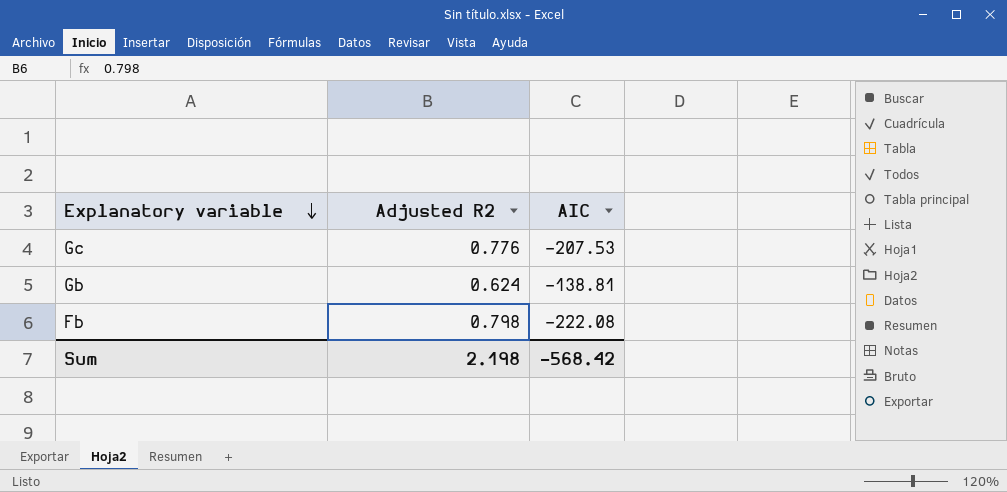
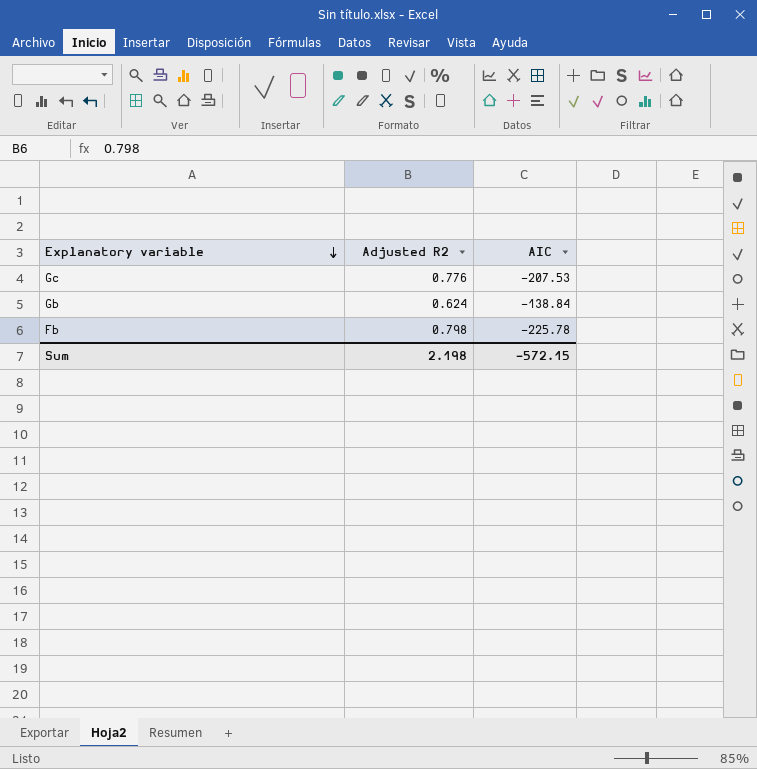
Gb | AIC: -138.81 -> -138.84
Fb | AIC: -222.08 -> -225.78
Sum | AIC: -568.42 -> -572.15

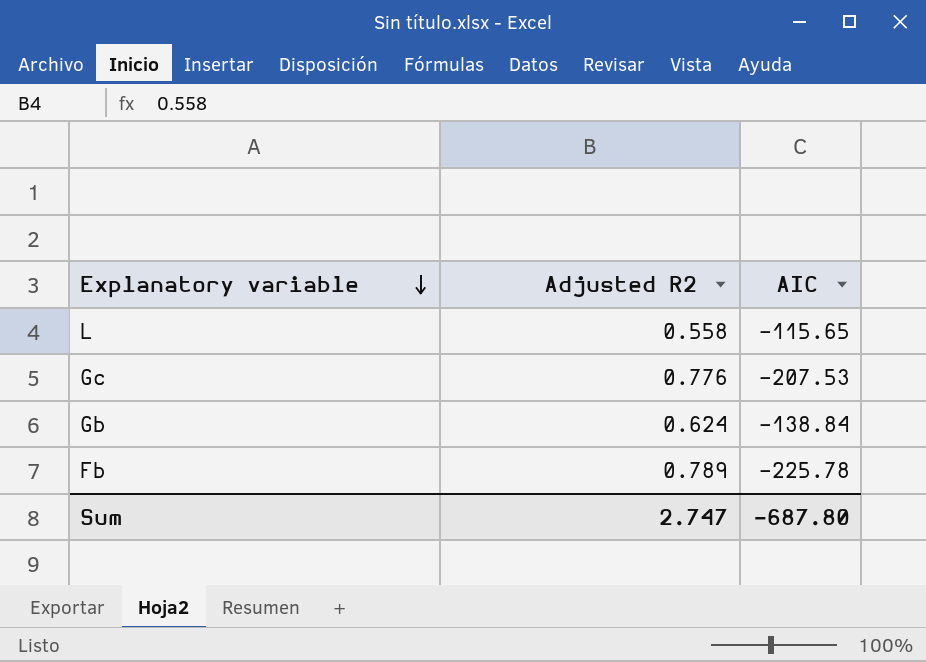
row L: none -> 0.558 | -115.65
Fb | Adjusted R2: 0.798 -> 0.789
Sum | Adjusted R2: 2.198 -> 2.747
Sum | AIC: -572.15 -> -687.80

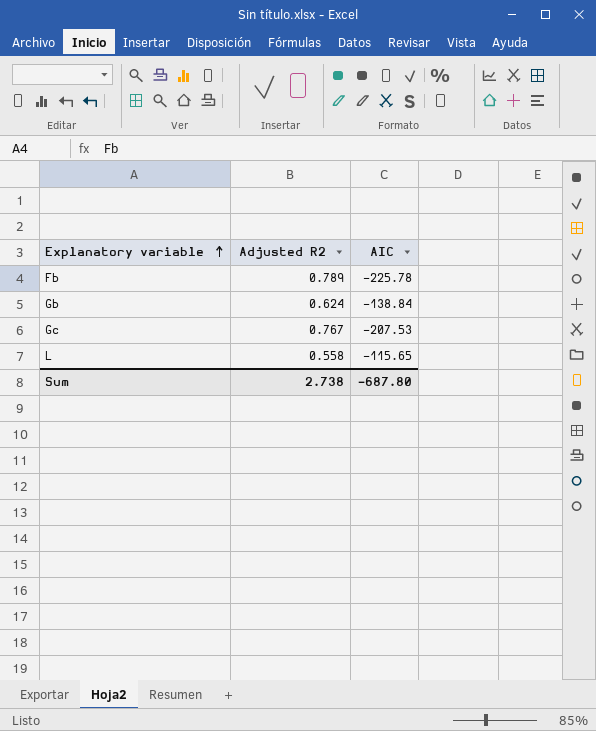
row order: Explanatory variable descending -> Explanatory variable ascending
Gc | Adjusted R2: 0.776 -> 0.767
Sum | Adjusted R2: 2.747 -> 2.738

